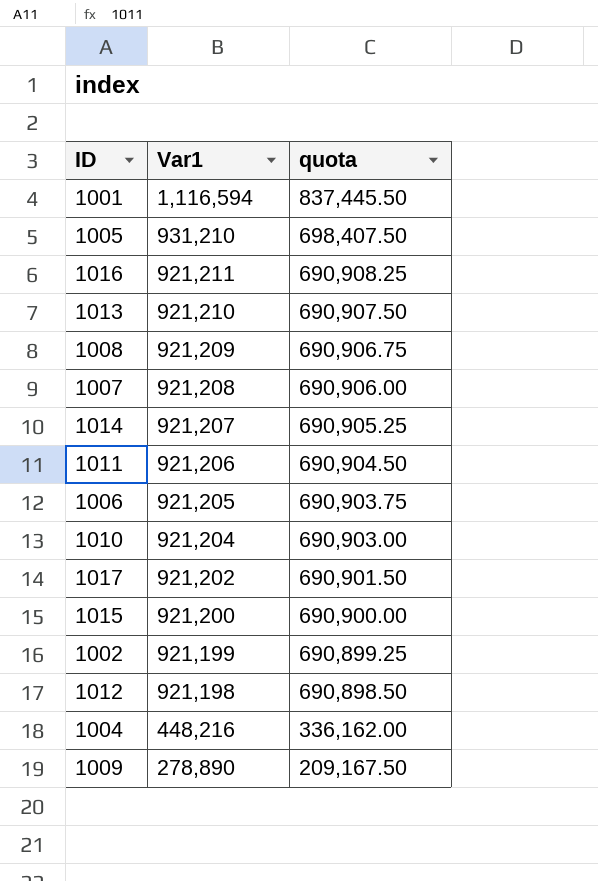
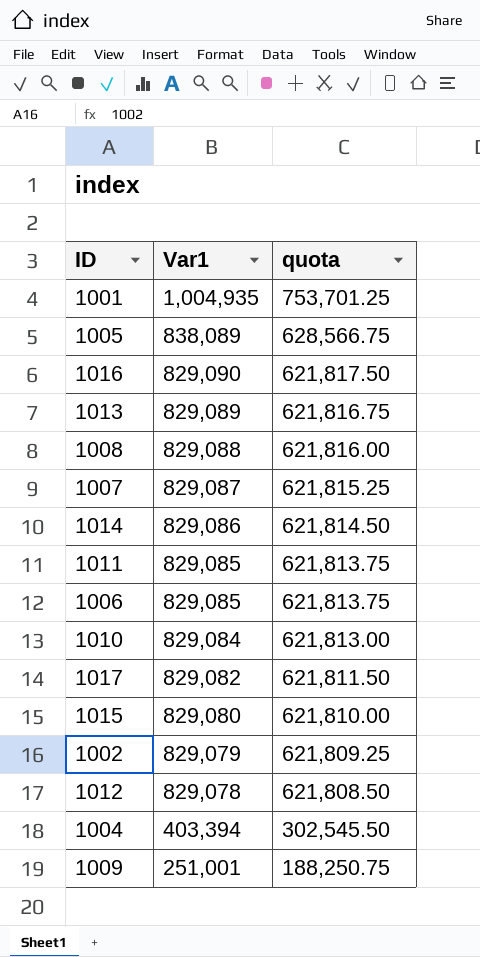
1001 | Var1: 1,116,594 -> 1,004,935
1001 | quota: 837,445.50 -> 753,701.25
1005 | Var1: 931,210 -> 838,089
1005 | quota: 698,407.50 -> 628,566.75
1016 | Var1: 921,211 -> 829,090
1016 | quota: 690,908.25 -> 621,817.50
1013 | Var1: 921,210 -> 829,089
1013 | quota: 690,907.50 -> 621,816.75
1008 | Var1: 921,209 -> 829,088
1008 | quota: 690,906.75 -> 621,816.00
1007 | Var1: 921,208 -> 829,087
1007 | quota: 690,906.00 -> 621,815.25
1014 | Var1: 921,207 -> 829,086
1014 | quota: 690,905.25 -> 621,814.50
1011 | Var1: 921,206 -> 829,085
1011 | quota: 690,904.50 -> 621,813.75
1006 | Var1: 921,205 -> 829,085
1006 | quota: 690,903.75 -> 621,813.75
1010 | Var1: 921,204 -> 829,084
1010 | quota: 690,903.00 -> 621,813.00
1017 | Var1: 921,202 -> 829,082
1017 | quota: 690,901.50 -> 621,811.50
1015 | Var1: 921,200 -> 829,080
1015 | quota: 690,900.00 -> 621,810.00
1002 | Var1: 921,199 -> 829,079
1002 | quota: 690,899.25 -> 621,809.25
1012 | Var1: 921,198 -> 829,078
1012 | quota: 690,898.50 -> 621,808.50
1004 | Var1: 448,216 -> 403,394
1004 | quota: 336,162.00 -> 302,545.50
1009 | Var1: 278,890 -> 251,001
1009 | quota: 209,167.50 -> 188,250.75

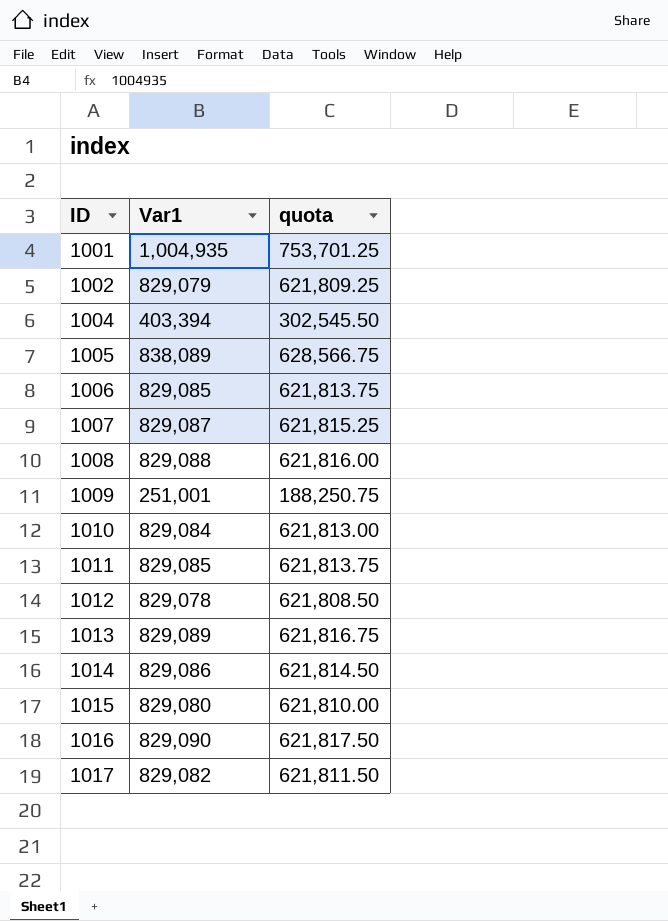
row order: Var1 descending -> ID ascending

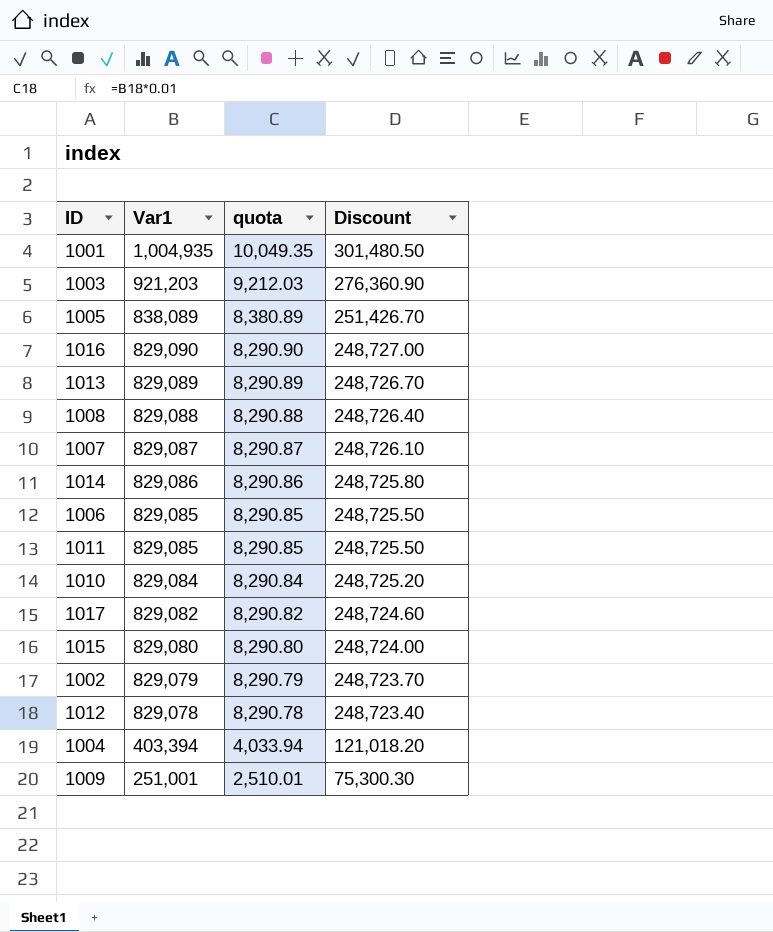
row order: ID ascending -> Var1 descending
column quota | formula: [Var1] * 0.75 -> [Var1] * 0.01
column Discount | formula: none -> [Var1] * 0.3
row 1003: none -> 921,203 | 9,212.03 | 276,360.90

